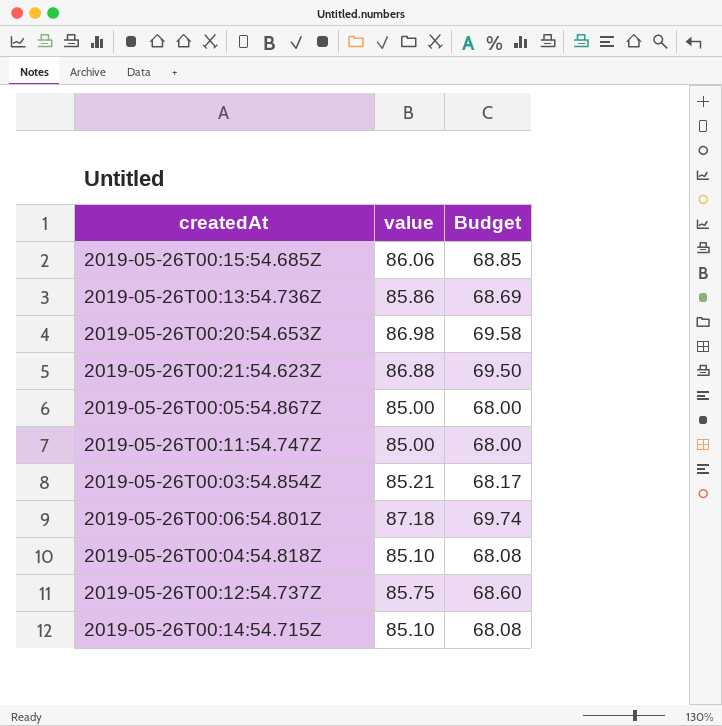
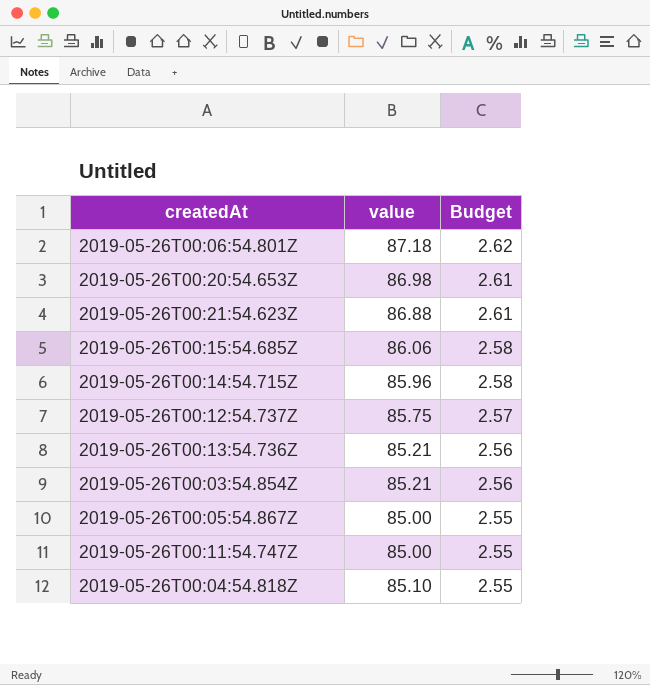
row order: none -> Budget descending
column Budget | formula: [value] * 0.8 -> [value] * 0.03
2019-05-26T00:14:54.715Z | value: 85.10 -> 85.96
2019-05-26T00:13:54.736Z | value: 85.86 -> 85.21

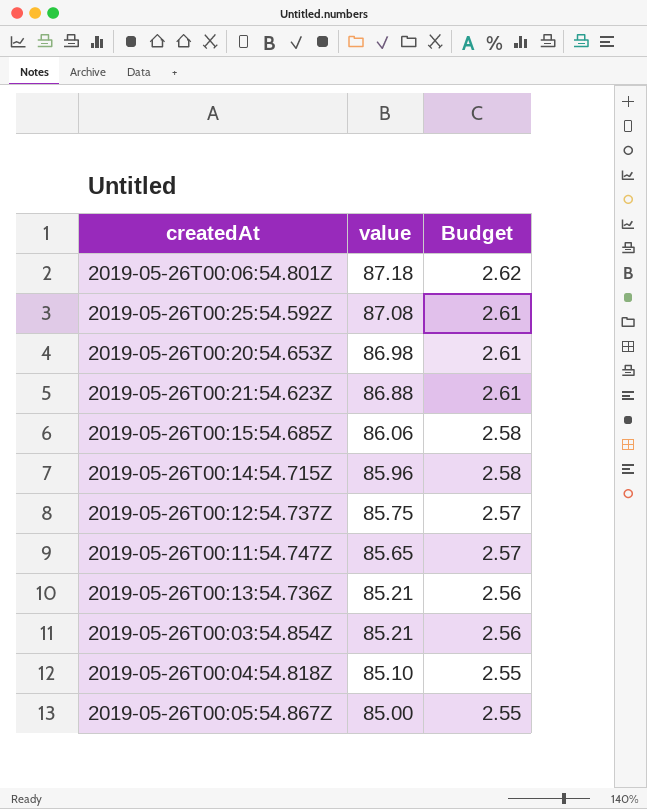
row order: Budget descending -> value descending
row 2019-05-26T00:25:54.592Z: none -> 87.08 | 2.61
2019-05-26T00:11:54.747Z | value: 85.00 -> 85.65
2019-05-26T00:11:54.747Z | Budget: 2.55 -> 2.57

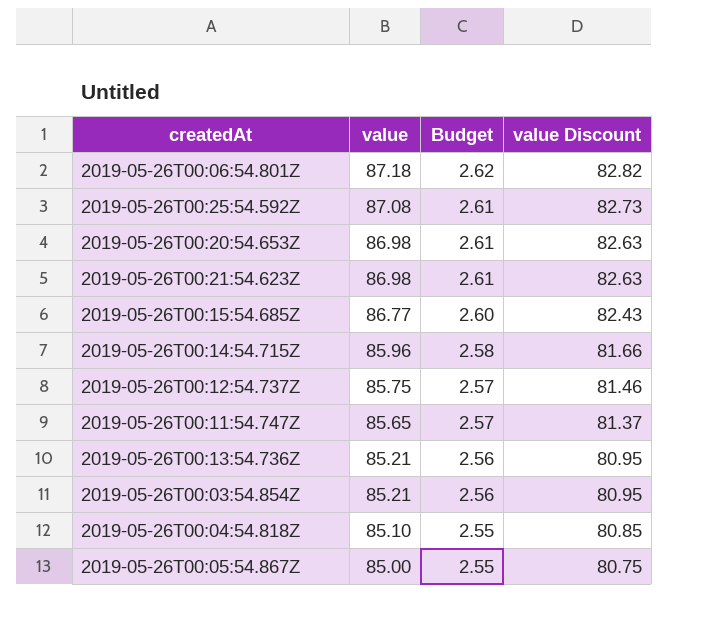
column value Discount | formula: none -> [value] * 0.95
2019-05-26T00:21:54.623Z | value: 86.88 -> 86.98
2019-05-26T00:15:54.685Z | value: 86.06 -> 86.77
2019-05-26T00:15:54.685Z | Budget: 2.58 -> 2.60

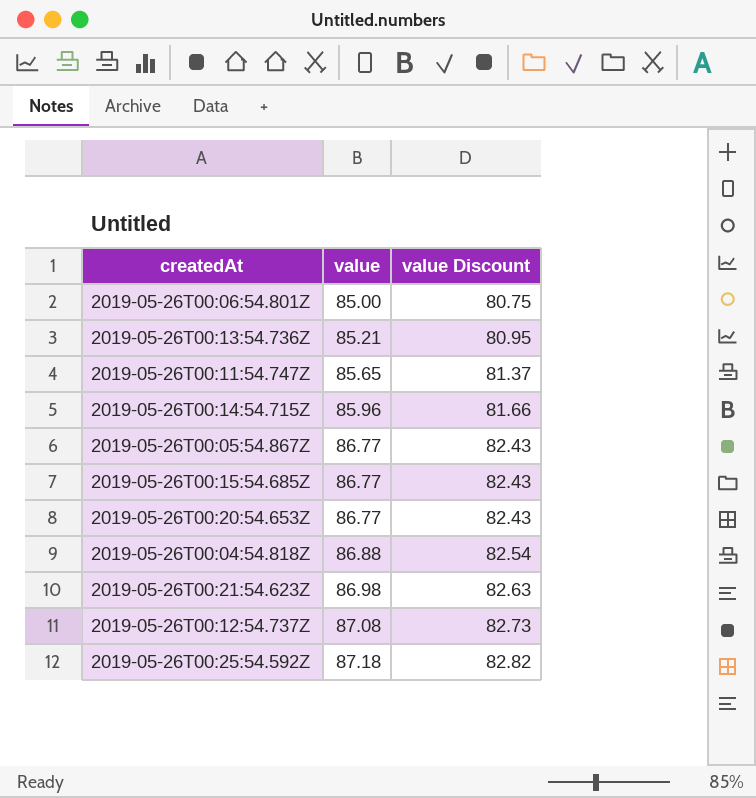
row order: value descending -> value ascending
column Budget | formula: [value] * 0.03 -> none
row 2019-05-26T00:03:54.854Z: 85.21 | 2.56 | 80.95 -> none
2019-05-26T00:06:54.801Z | value: 87.18 -> 85.00
2019-05-26T00:06:54.801Z | value Discount: 82.82 -> 80.75
2019-05-26T00:05:54.867Z | value: 85.00 -> 86.77
2019-05-26T00:05:54.867Z | value Discount: 80.75 -> 82.43
2019-05-26T00:20:54.653Z | value: 86.98 -> 86.77
2019-05-26T00:20:54.653Z | value Discount: 82.63 -> 82.43
2019-05-26T00:04:54.818Z | value: 85.10 -> 86.88
2019-05-26T00:04:54.818Z | value Discount: 80.85 -> 82.54
2019-05-26T00:12:54.737Z | value: 85.75 -> 87.08
2019-05-26T00:12:54.737Z | value Discount: 81.46 -> 82.73
2019-05-26T00:25:54.592Z | value: 87.08 -> 87.18
2019-05-26T00:25:54.592Z | value Discount: 82.73 -> 82.82

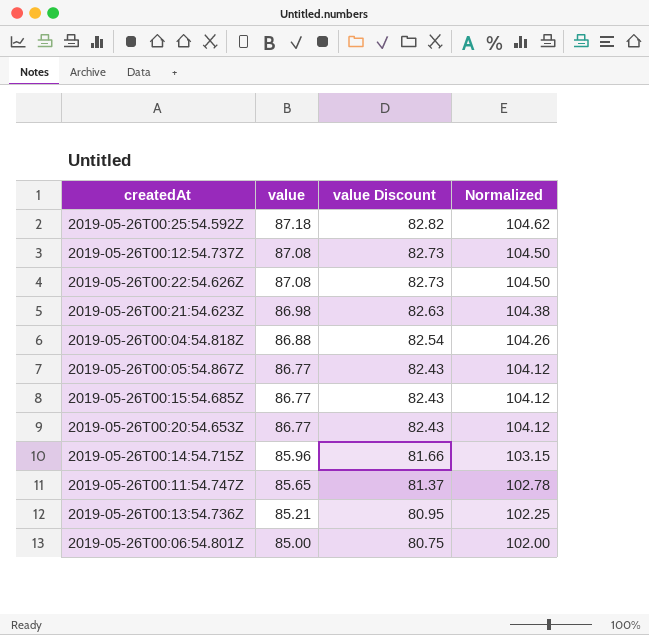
row order: value ascending -> value descending
column Normalized | formula: none -> [value] * 1.2
row 2019-05-26T00:22:54.626Z: none -> 87.08 | 82.73 | 104.50

